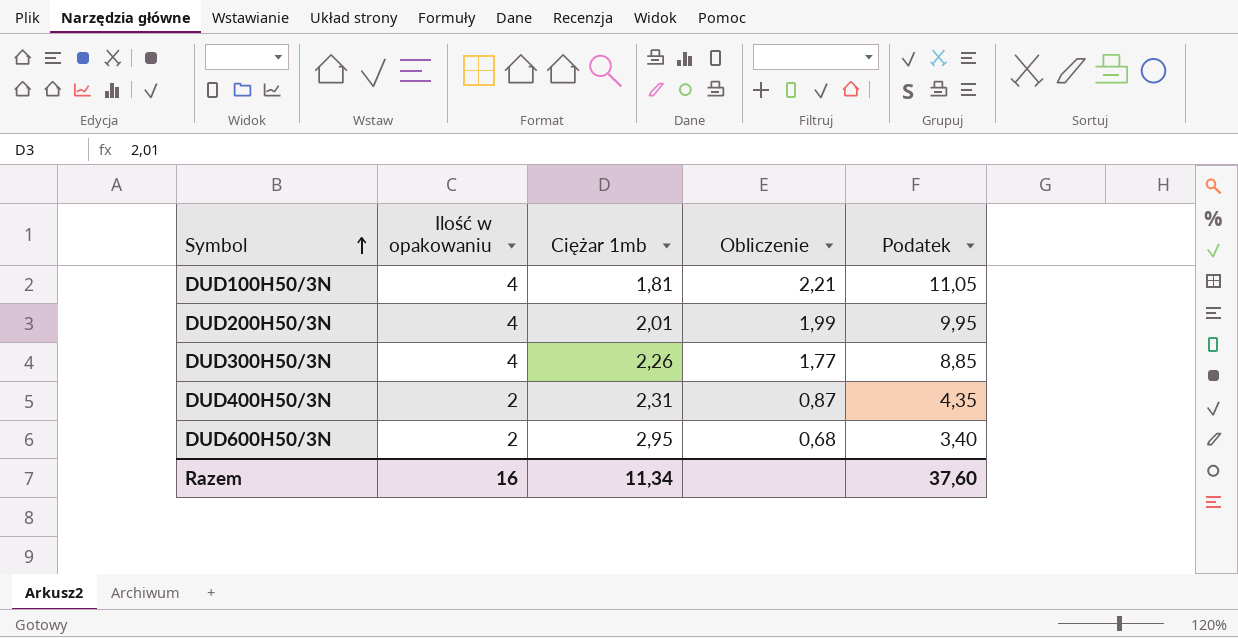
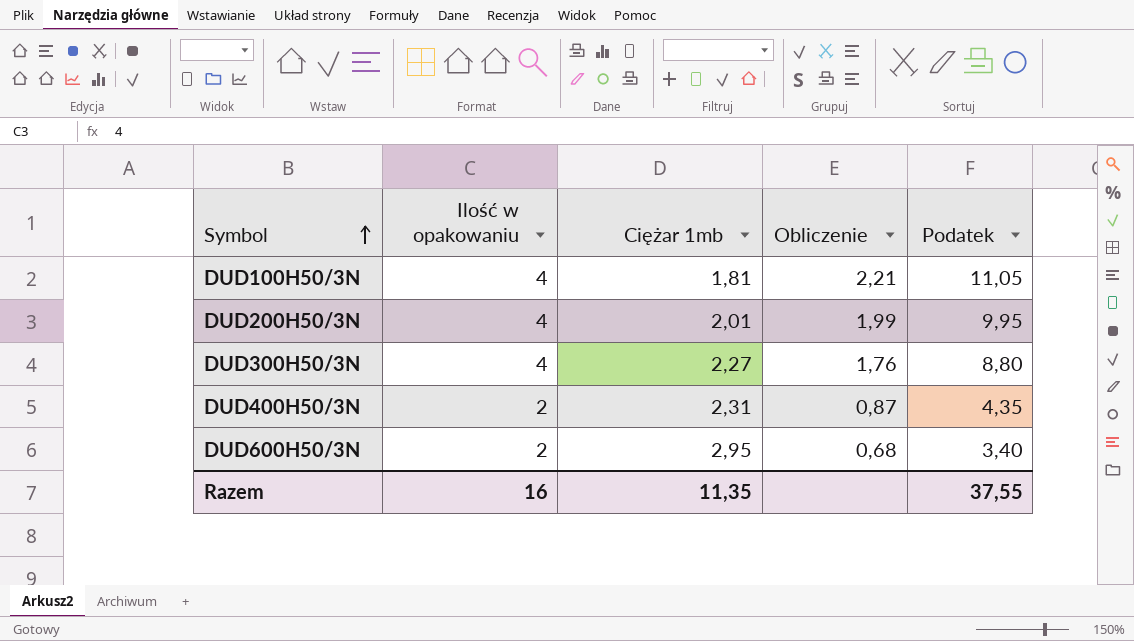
DUD300H50/3N | Ciężar 1mb: 2,26 -> 2,27
DUD300H50/3N | Obliczenie: 1,77 -> 1,76
DUD300H50/3N | Podatek: 8,85 -> 8,80
Razem | Ciężar 1mb: 11,34 -> 11,35
Razem | Podatek: 37,60 -> 37,55

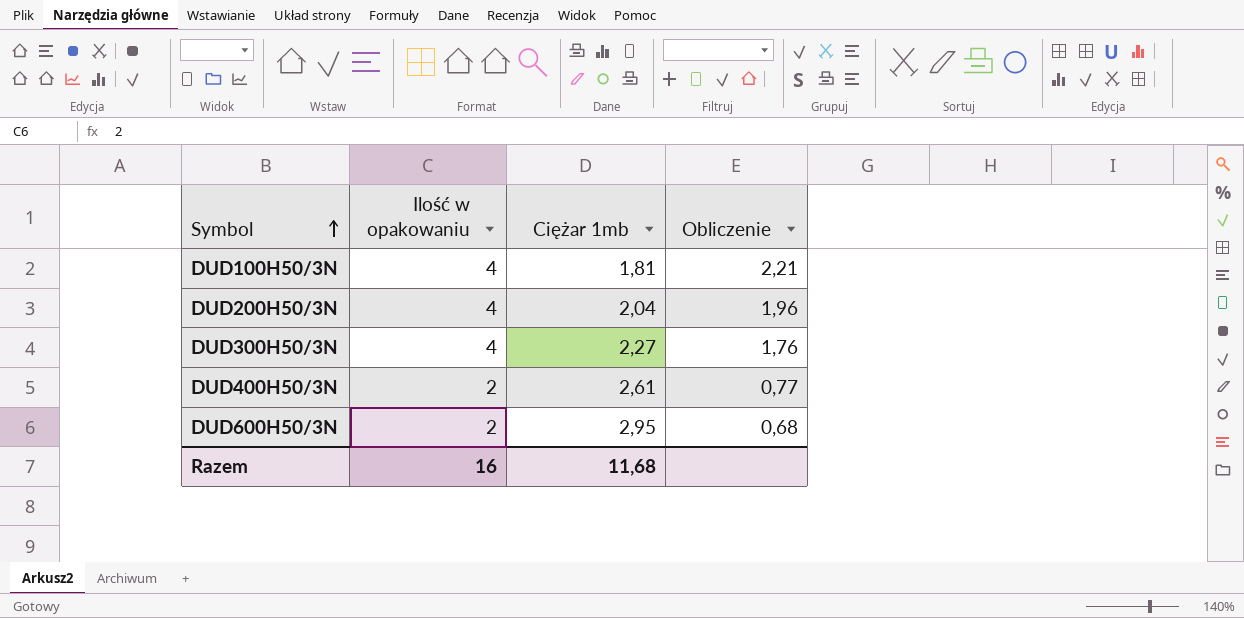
column Podatek | formula: [Obliczenie] * 5 -> none
DUD200H50/3N | Ciężar 1mb: 2,01 -> 2,04
DUD200H50/3N | Obliczenie: 1,99 -> 1,96
DUD400H50/3N | Ciężar 1mb: 2,31 -> 2,61
DUD400H50/3N | Obliczenie: 0,87 -> 0,77
Razem | Ciężar 1mb: 11,35 -> 11,68

